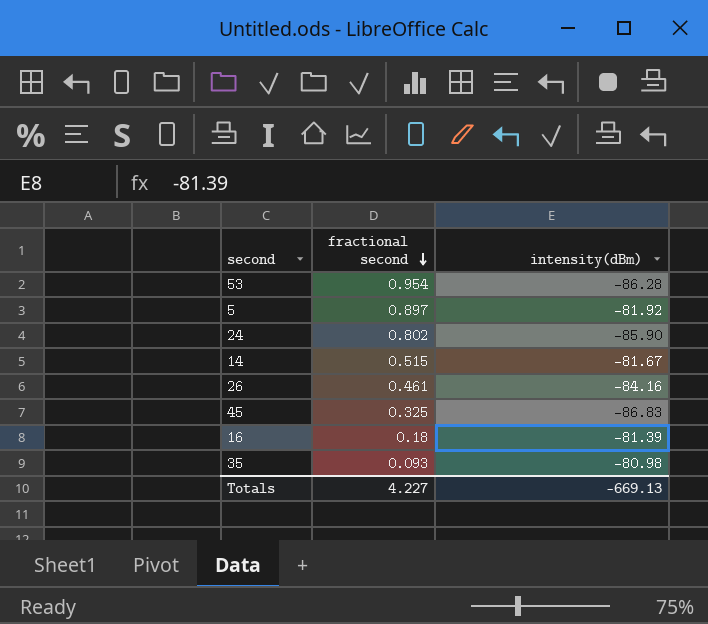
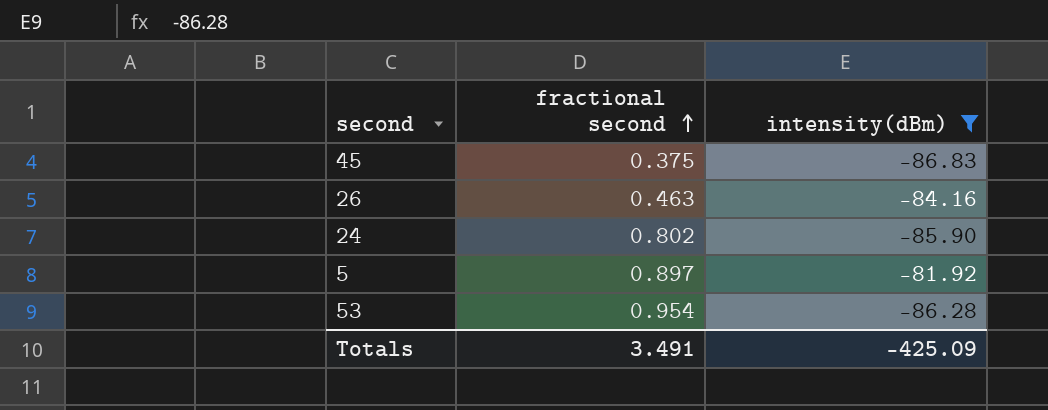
filter: none -> intensity(dBm) <= -81.92
row order: fractional second descending -> fractional second ascending
45 | fractional second: 0.325 -> 0.375
26 | fractional second: 0.461 -> 0.463
Totals | fractional second: 4.227 -> 3.491
Totals | intensity(dBm): -669.13 -> -425.09

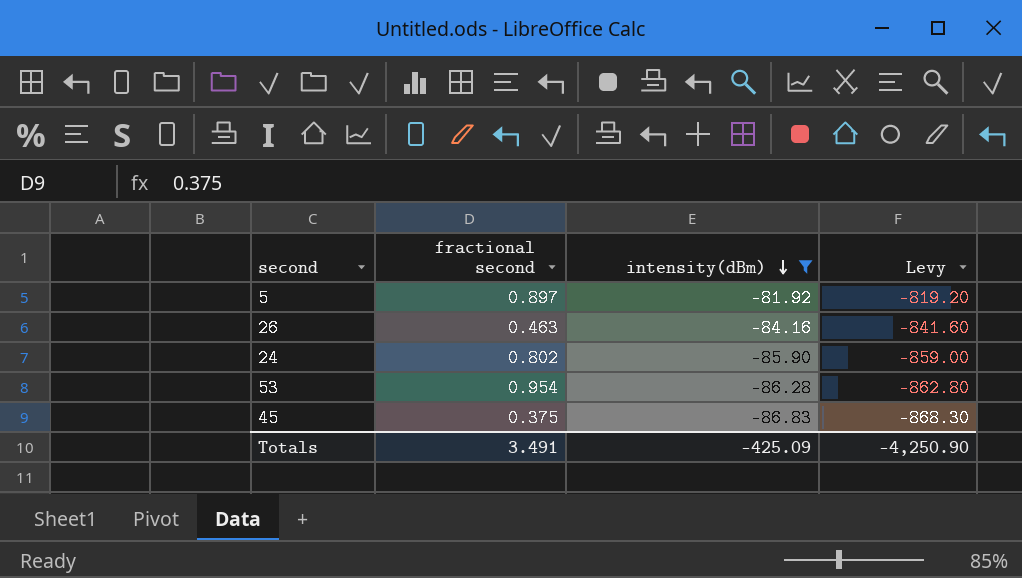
row order: fractional second ascending -> intensity(dBm) descending
column Levy | formula: none -> [intensity(dBm)] * 10

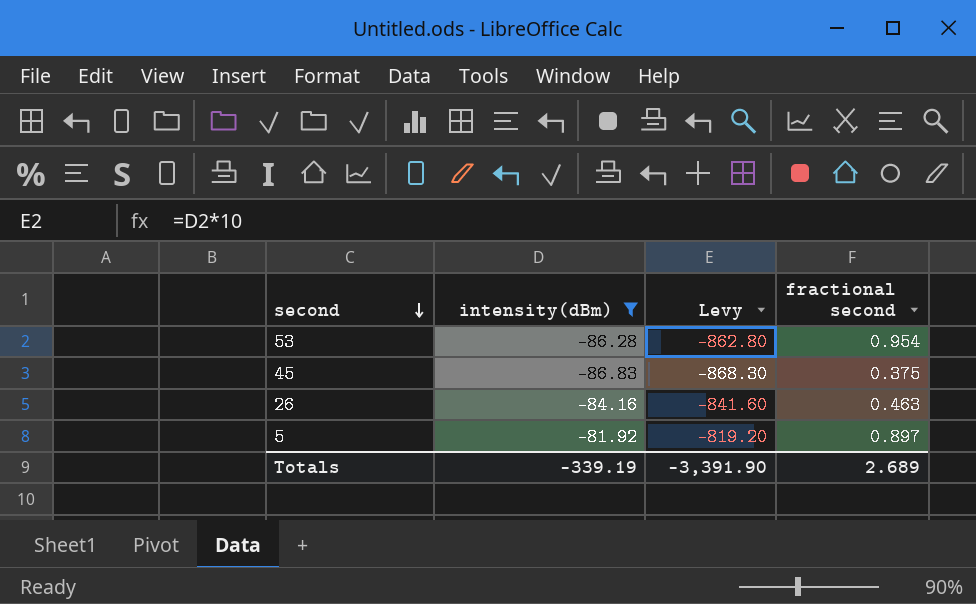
row order: intensity(dBm) descending -> second descending
column fractional second | position: 2 -> 4
row 24: 0.802 | -85.90 | -859.00 -> none
Totals | intensity(dBm): -425.09 -> -339.19
Totals | Levy: -4,250.90 -> -3,391.90
Totals | fractional second: 3.491 -> 2.689

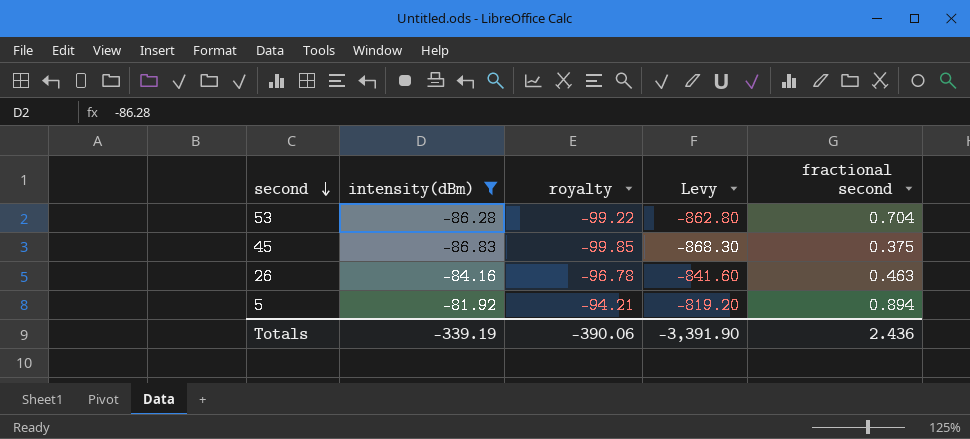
column royalty | formula: none -> [intensity(dBm)] * 1.15
53 | fractional second: 0.954 -> 0.704
5 | fractional second: 0.897 -> 0.894
Totals | fractional second: 2.689 -> 2.436

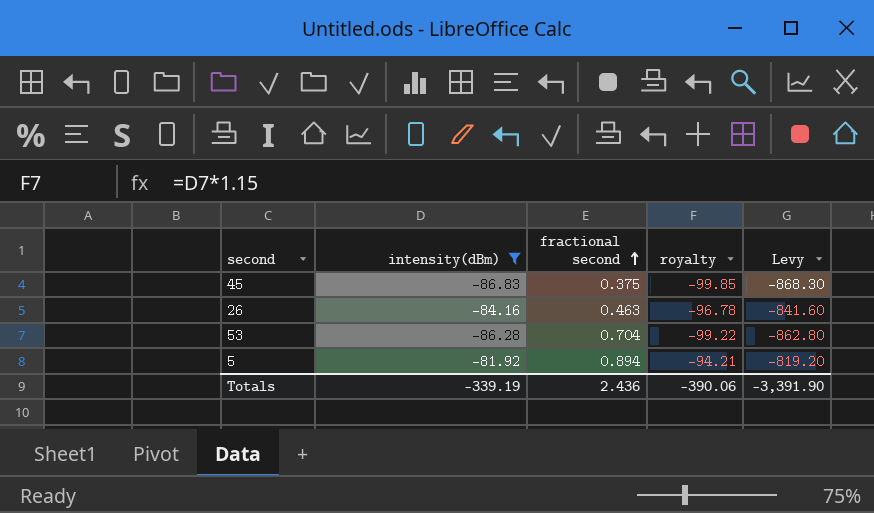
row order: second descending -> fractional second ascending
column fractional second | position: 5 -> 3

